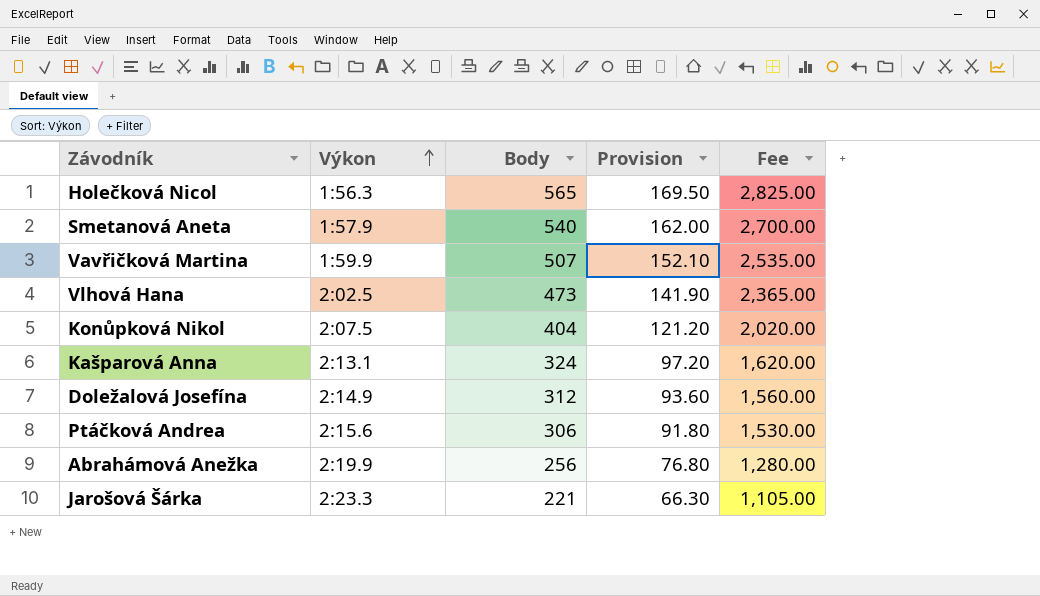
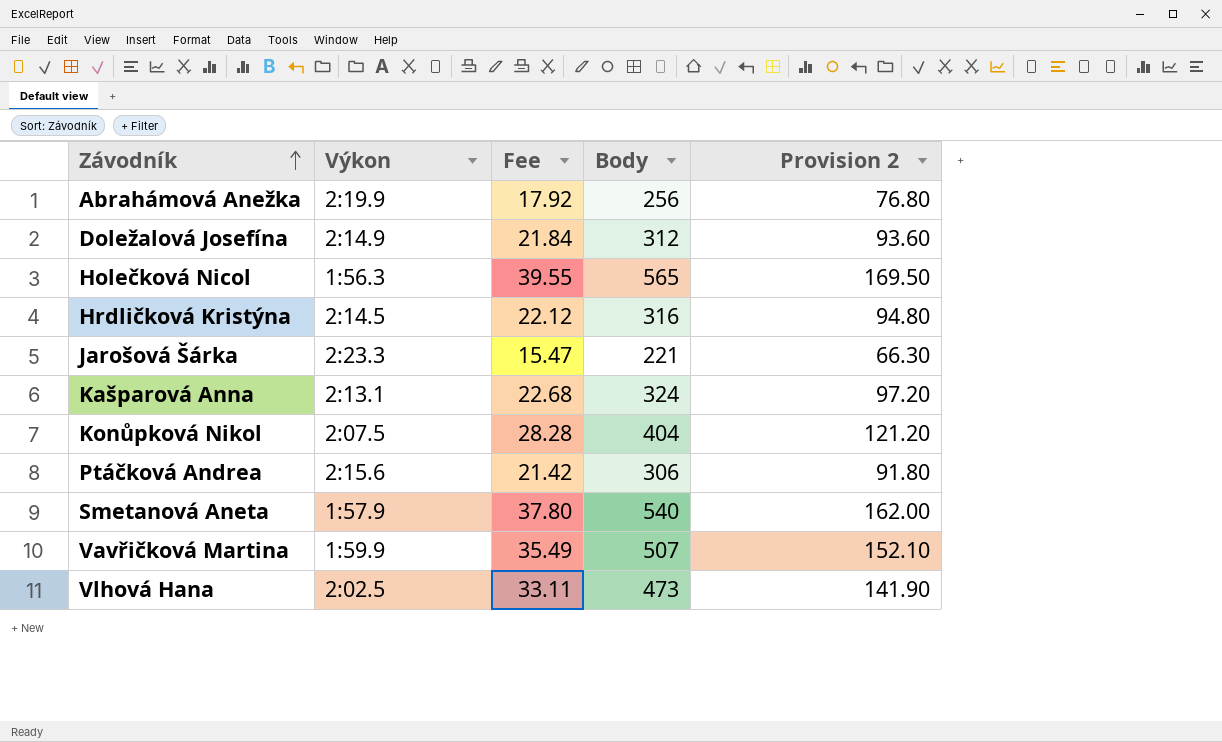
row order: Výkon ascending -> Závodník ascending
column Fee | formula: [Body] * 5 -> [Body] * 0.07
column Fee | position: 5 -> 3
column name: Provision -> Provision 2
row Hrdličková Kristýna: none -> 2:14.5 | 22.12 | 316 | 94.80

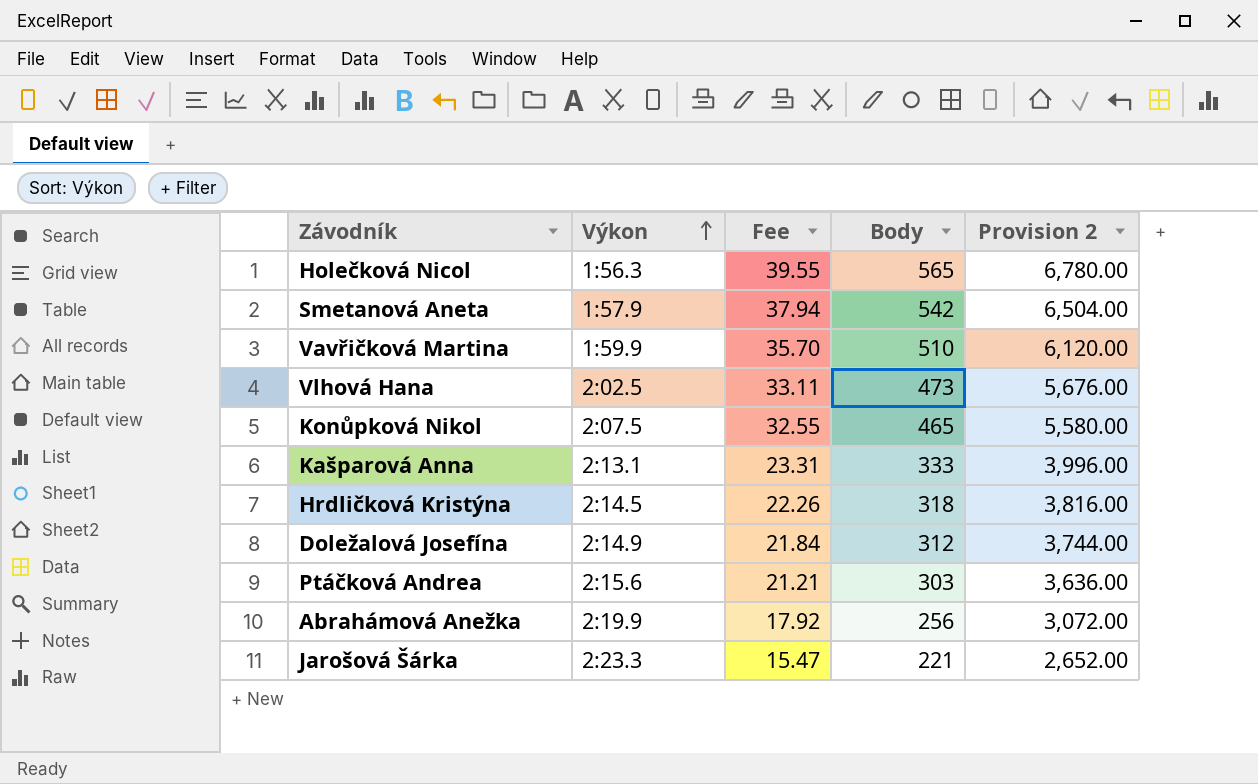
row order: Závodník ascending -> Výkon ascending
column Provision 2 | formula: [Body] * 0.3 -> [Body] * 12
Smetanová Aneta | Fee: 37.80 -> 37.94
Smetanová Aneta | Body: 540 -> 542
Vavřičková Martina | Fee: 35.49 -> 35.70
Vavřičková Martina | Body: 507 -> 510
Konůpková Nikol | Fee: 28.28 -> 32.55
Konůpková Nikol | Body: 404 -> 465
Kašparová Anna | Fee: 22.68 -> 23.31
Kašparová Anna | Body: 324 -> 333
Hrdličková Kristýna | Fee: 22.12 -> 22.26
Hrdličková Kristýna | Body: 316 -> 318
Ptáčková Andrea | Fee: 21.42 -> 21.21
Ptáčková Andrea | Body: 306 -> 303

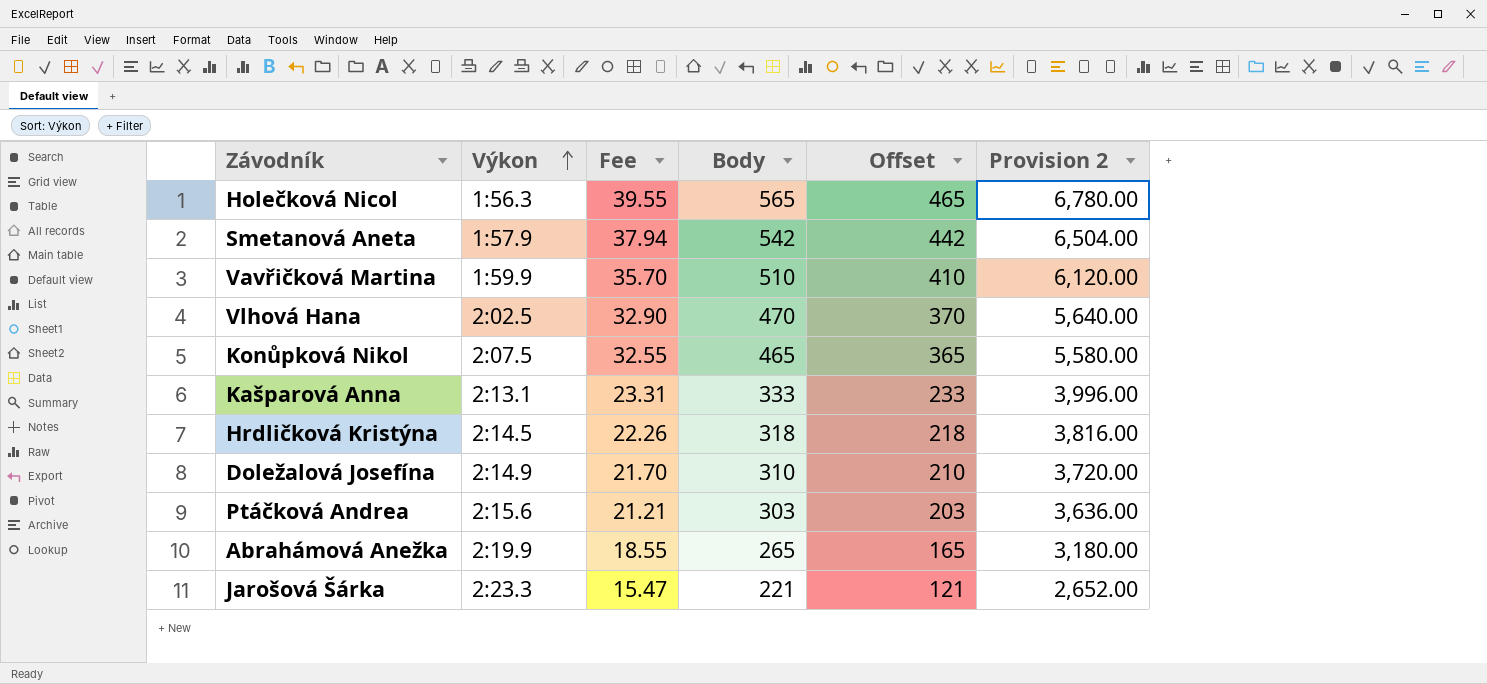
column Offset | formula: none -> [Body] - 100
Vlhová Hana | Fee: 33.11 -> 32.90
Vlhová Hana | Body: 473 -> 470
Vlhová Hana | Provision 2: 5,676.00 -> 5,640.00
Doležalová Josefína | Fee: 21.84 -> 21.70
Doležalová Josefína | Body: 312 -> 310
Doležalová Josefína | Provision 2: 3,744.00 -> 3,720.00
Abrahámová Anežka | Fee: 17.92 -> 18.55
Abrahámová Anežka | Body: 256 -> 265
Abrahámová Anežka | Provision 2: 3,072.00 -> 3,180.00

